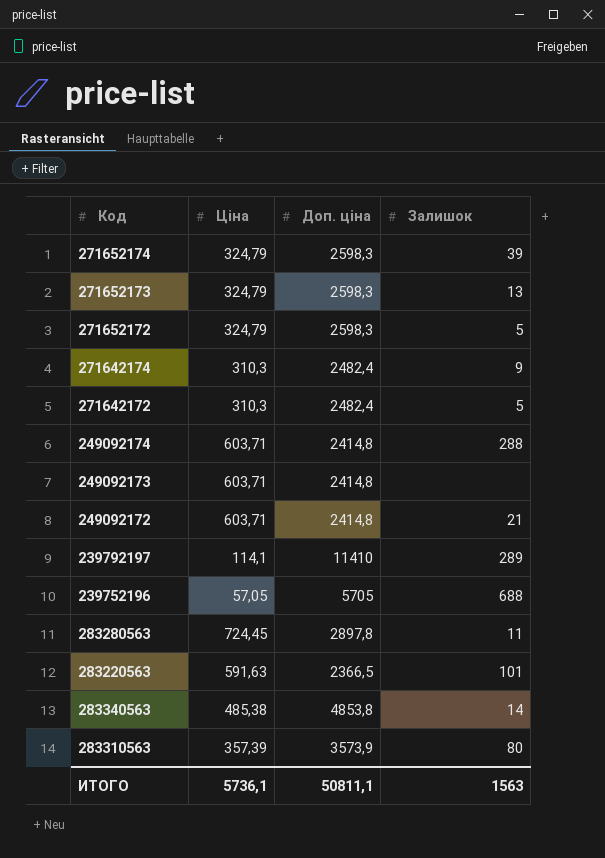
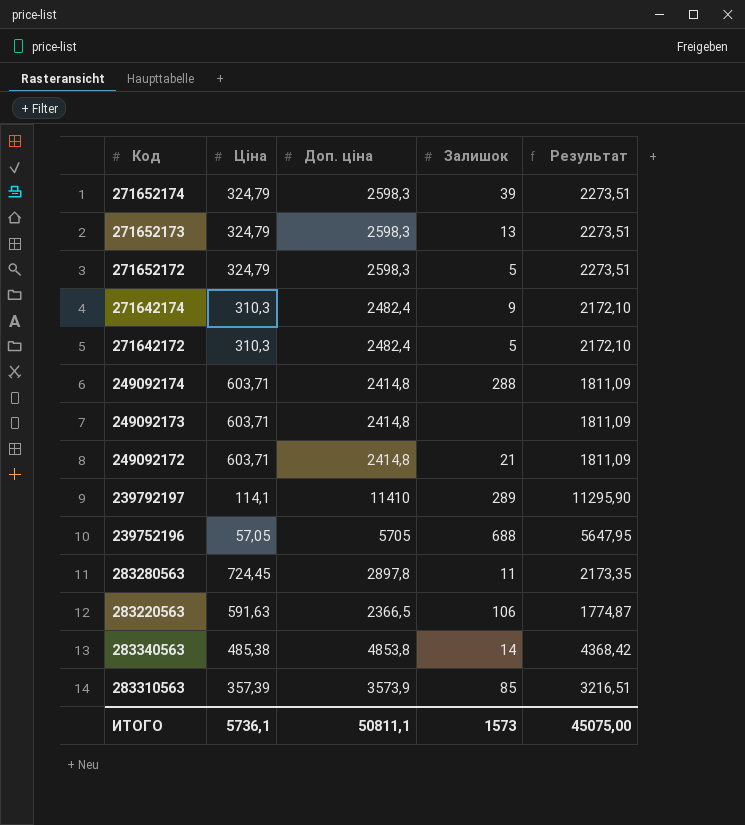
column Результат | formula: none -> [Доп. ціна] - [Ціна]
283220563 | Залишок: 101 -> 106
283310563 | Залишок: 80 -> 85
ИТОГО | Залишок: 1563 -> 1573

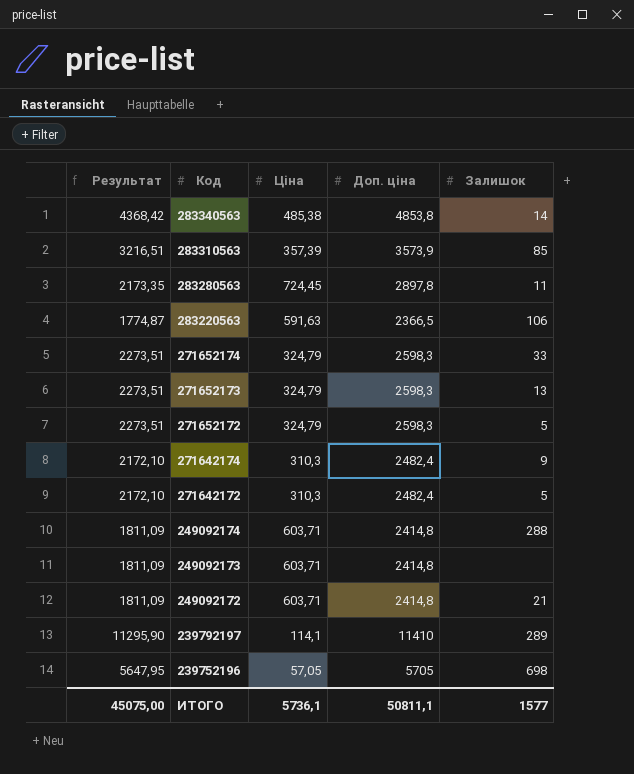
row order: none -> Код descending
column Результат | position: 5 -> 1
271652174 | Залишок: 39 -> 33
239752196 | Залишок: 688 -> 698
ИТОГО | Залишок: 1573 -> 1577

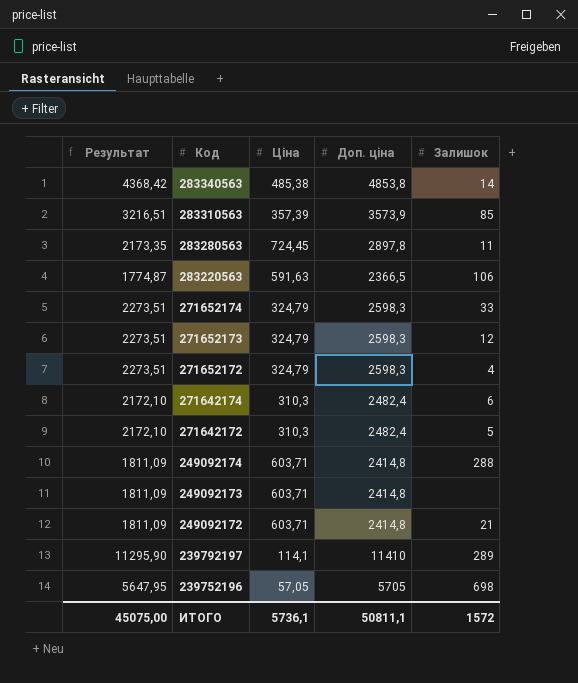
271652173 | Залишок: 13 -> 12
271652172 | Залишок: 5 -> 4
271642174 | Залишок: 9 -> 6
ИТОГО | Залишок: 1577 -> 1572

